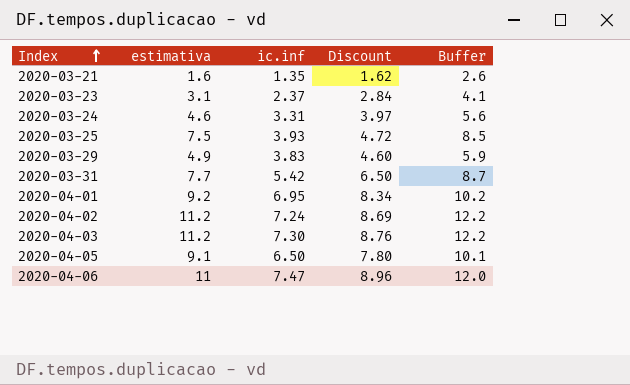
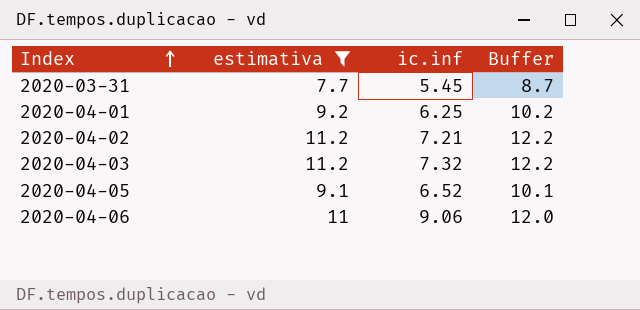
filter: none -> estimativa >= 7.7
column Discount | formula: [ic.inf] * 1.2 -> none
2020-03-31 | ic.inf: 5.42 -> 5.45
2020-04-01 | ic.inf: 6.95 -> 6.25
2020-04-02 | ic.inf: 7.24 -> 7.21
2020-04-03 | ic.inf: 7.30 -> 7.32
2020-04-05 | ic.inf: 6.50 -> 6.52
2020-04-06 | ic.inf: 7.47 -> 9.06

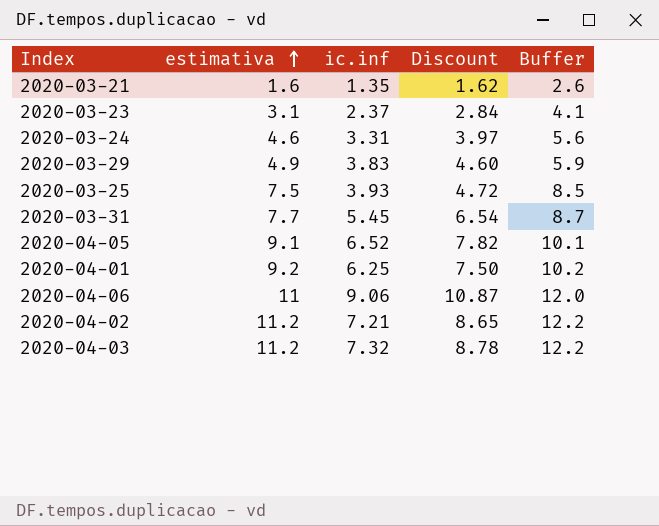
filter: estimativa >= 7.7 -> none
row order: Index ascending -> estimativa ascending
column Discount | formula: none -> [ic.inf] * 1.2

